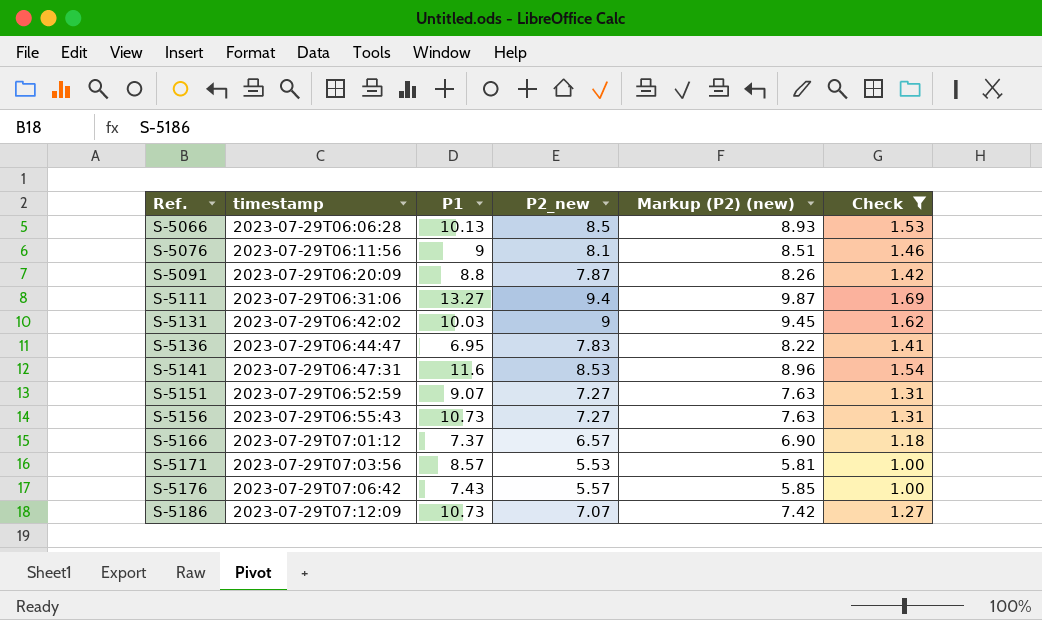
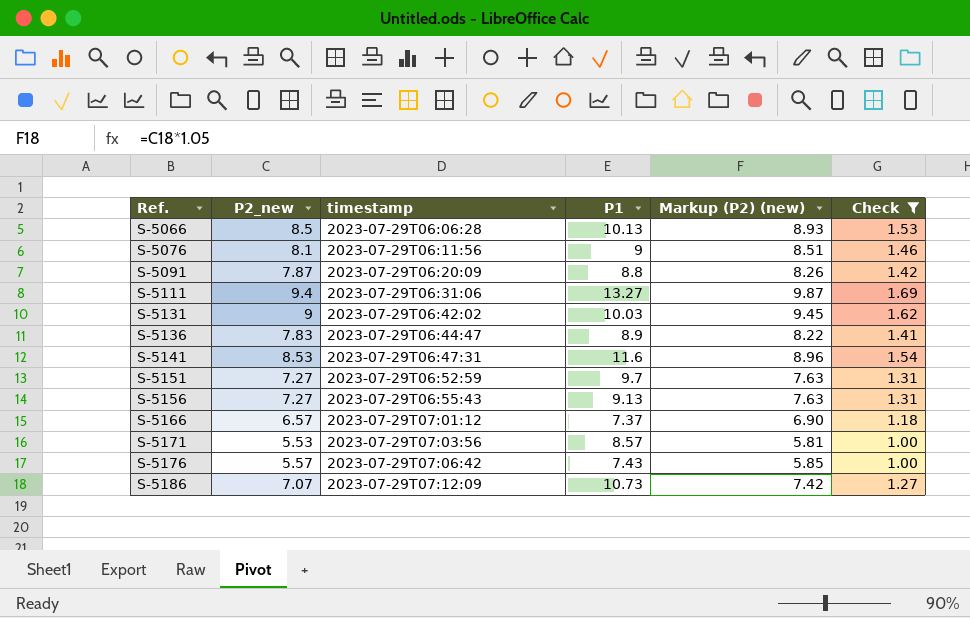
column P2_new | position: 4 -> 2
S-5136 | P1: 6.95 -> 8.9
S-5151 | P1: 9.07 -> 9.7
S-5156 | P1: 10.73 -> 9.13

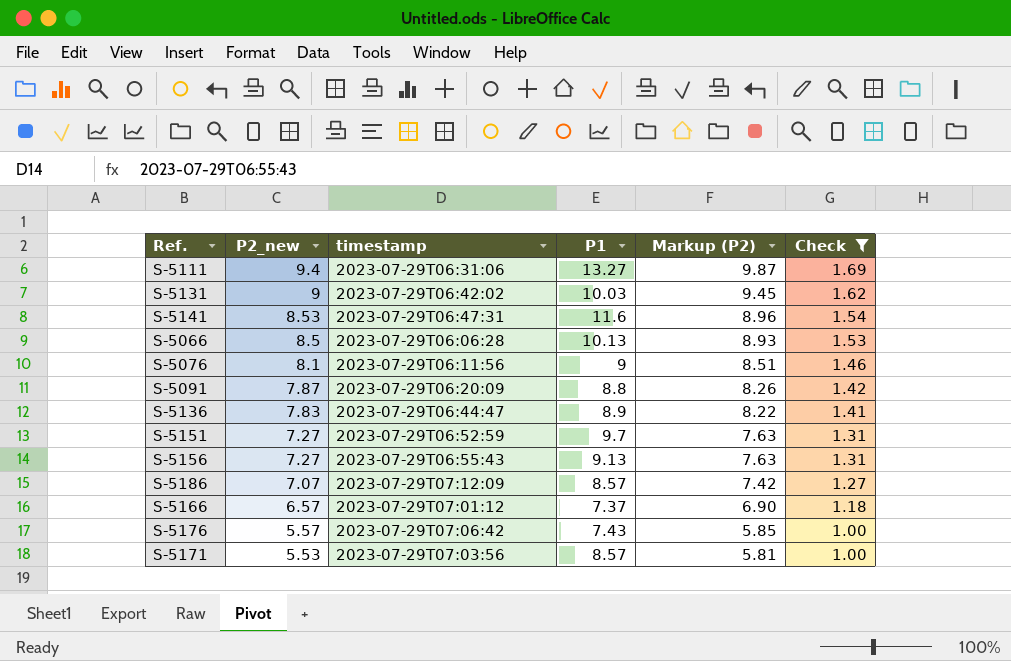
row order: Ref. ascending -> P2_new descending
column name: Markup (P2) (new) -> Markup (P2)
S-5186 | P1: 10.73 -> 8.57

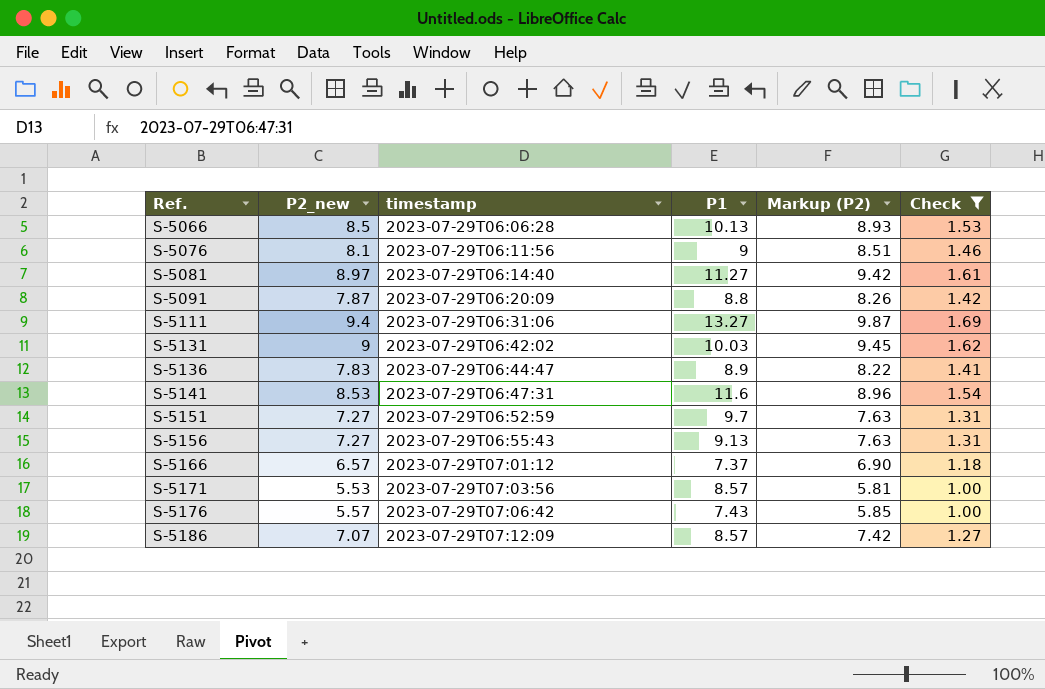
row order: P2_new descending -> Ref. ascending
row S-5081: none -> 8.97 | 2023-07-29T06:14:40 | 11.27 | 9.42 | 1.61

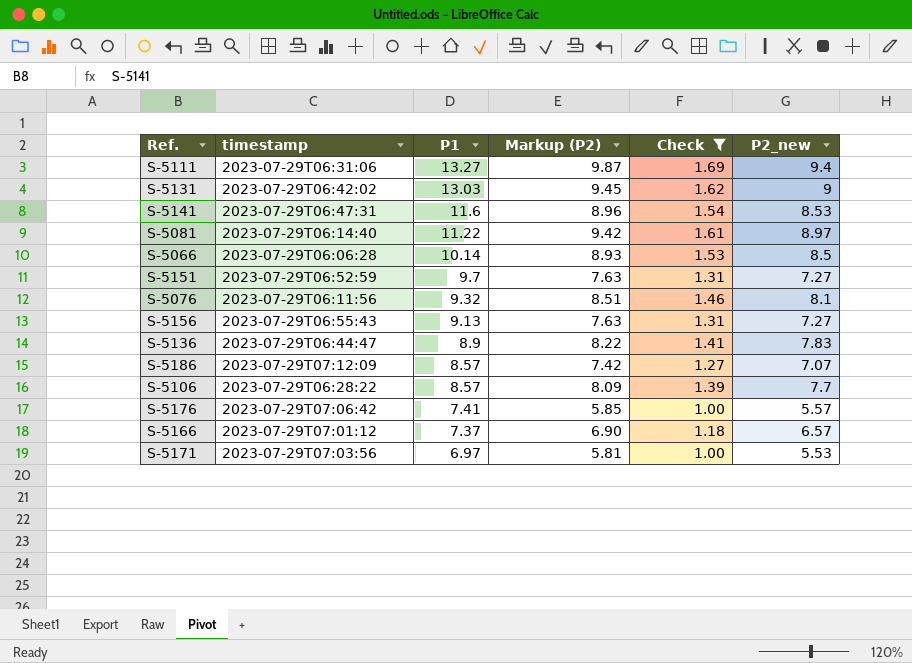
row order: Ref. ascending -> P1 descending
column P2_new | position: 2 -> 6
row S-5091: 7.87 | 2023-07-29T06:20:09 | 8.8 | 8.26 | 1.42 -> none
S-5131 | P1: 10.03 -> 13.03
S-5081 | P1: 11.27 -> 11.22
S-5066 | P1: 10.13 -> 10.14
S-5076 | P1: 9 -> 9.32
row S-5106: none -> 2023-07-29T06:28:22 | 8.57 | 8.09 | 1.39 | 7.7
S-5176 | P1: 7.43 -> 7.41
S-5171 | P1: 8.57 -> 6.97

